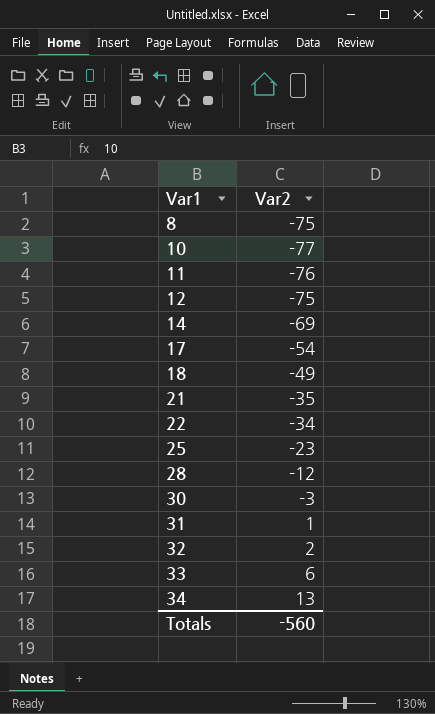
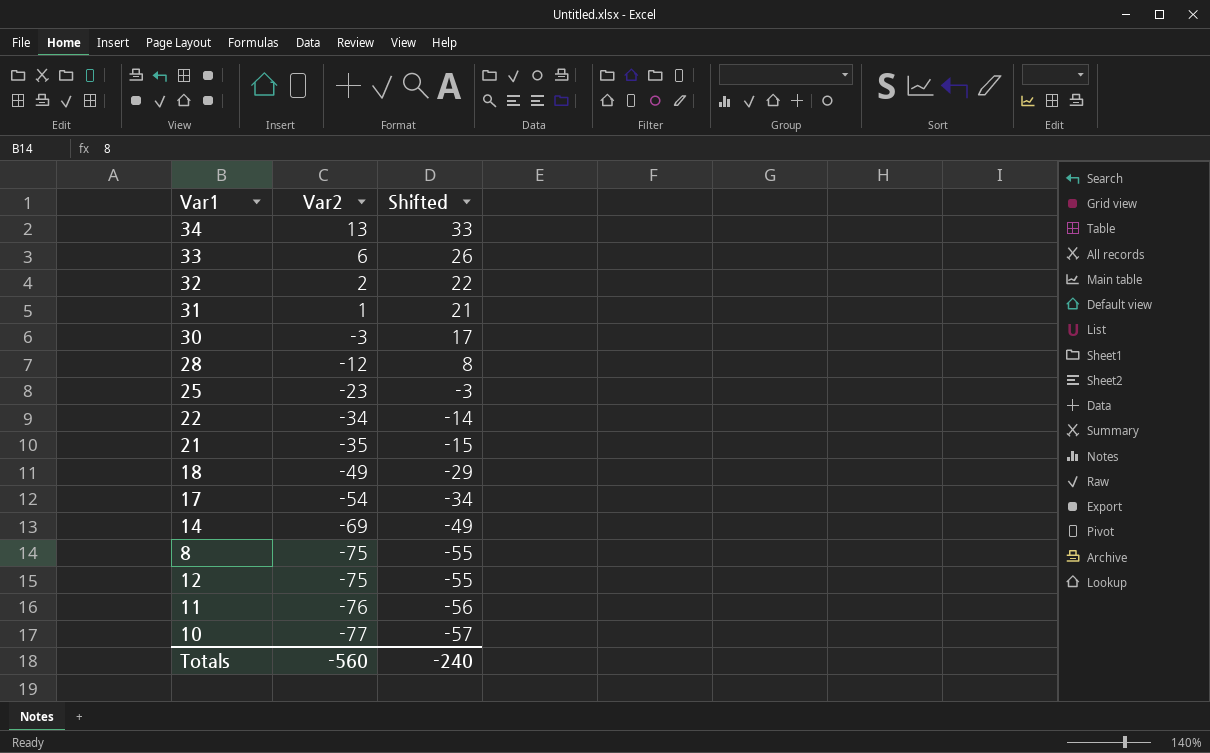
row order: Var1 ascending -> Var2 descending
column Shifted | formula: none -> [Var2] + 20

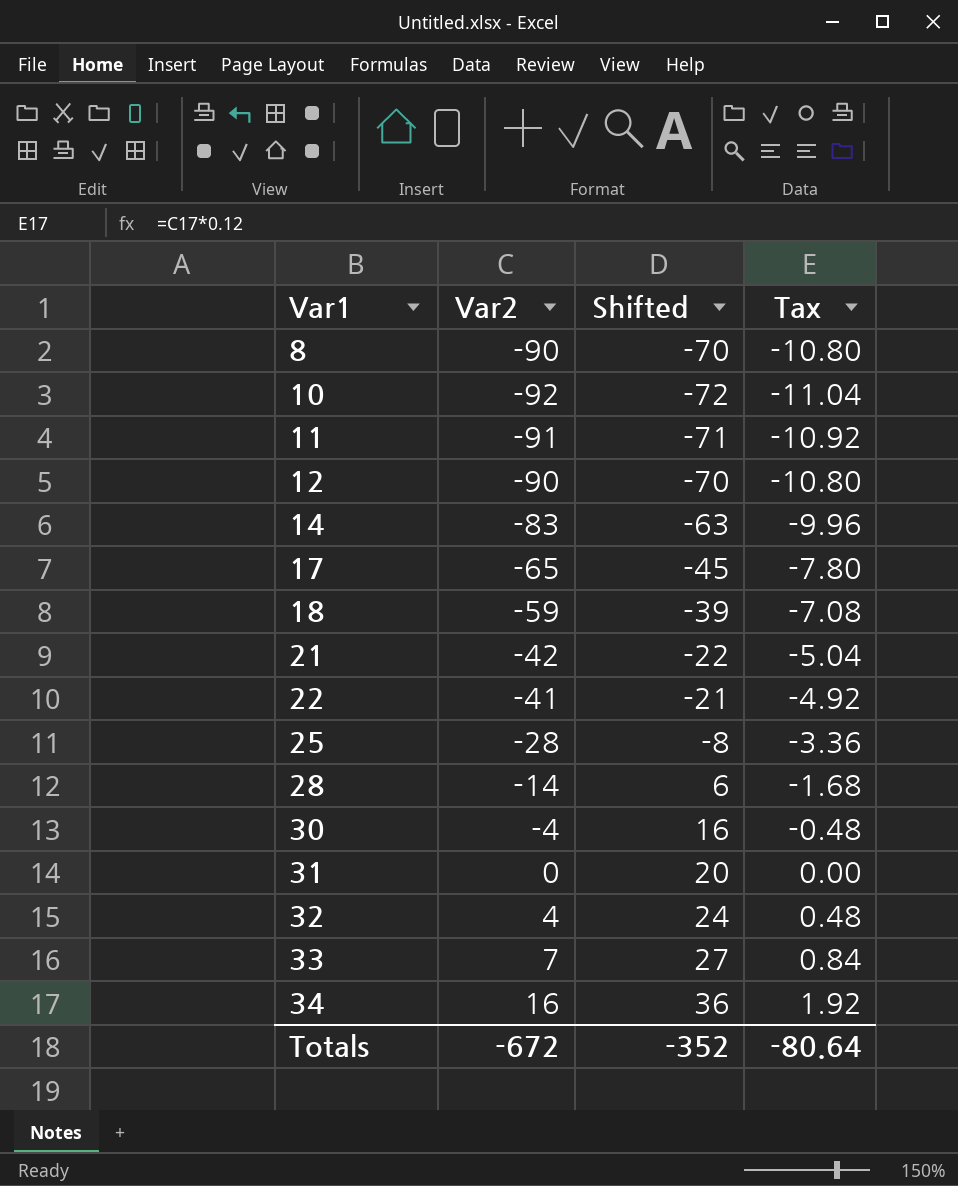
row order: Var2 descending -> Var1 ascending
column Tax | formula: none -> [Var2] * 0.12
8 | Var2: -75 -> -90
8 | Shifted: -55 -> -70
10 | Var2: -77 -> -92
10 | Shifted: -57 -> -72
11 | Var2: -76 -> -91
11 | Shifted: -56 -> -71
12 | Var2: -75 -> -90
12 | Shifted: -55 -> -70
14 | Var2: -69 -> -83
14 | Shifted: -49 -> -63
17 | Var2: -54 -> -65
17 | Shifted: -34 -> -45
18 | Var2: -49 -> -59
18 | Shifted: -29 -> -39
21 | Var2: -35 -> -42
21 | Shifted: -15 -> -22
22 | Var2: -34 -> -41
22 | Shifted: -14 -> -21
25 | Var2: -23 -> -28
25 | Shifted: -3 -> -8
28 | Var2: -12 -> -14
28 | Shifted: 8 -> 6
30 | Var2: -3 -> -4
30 | Shifted: 17 -> 16
31 | Var2: 1 -> 0
31 | Shifted: 21 -> 20
32 | Var2: 2 -> 4
32 | Shifted: 22 -> 24
33 | Var2: 6 -> 7
33 | Shifted: 26 -> 27
34 | Var2: 13 -> 16
34 | Shifted: 33 -> 36
Totals | Var2: -560 -> -672
Totals | Shifted: -240 -> -352

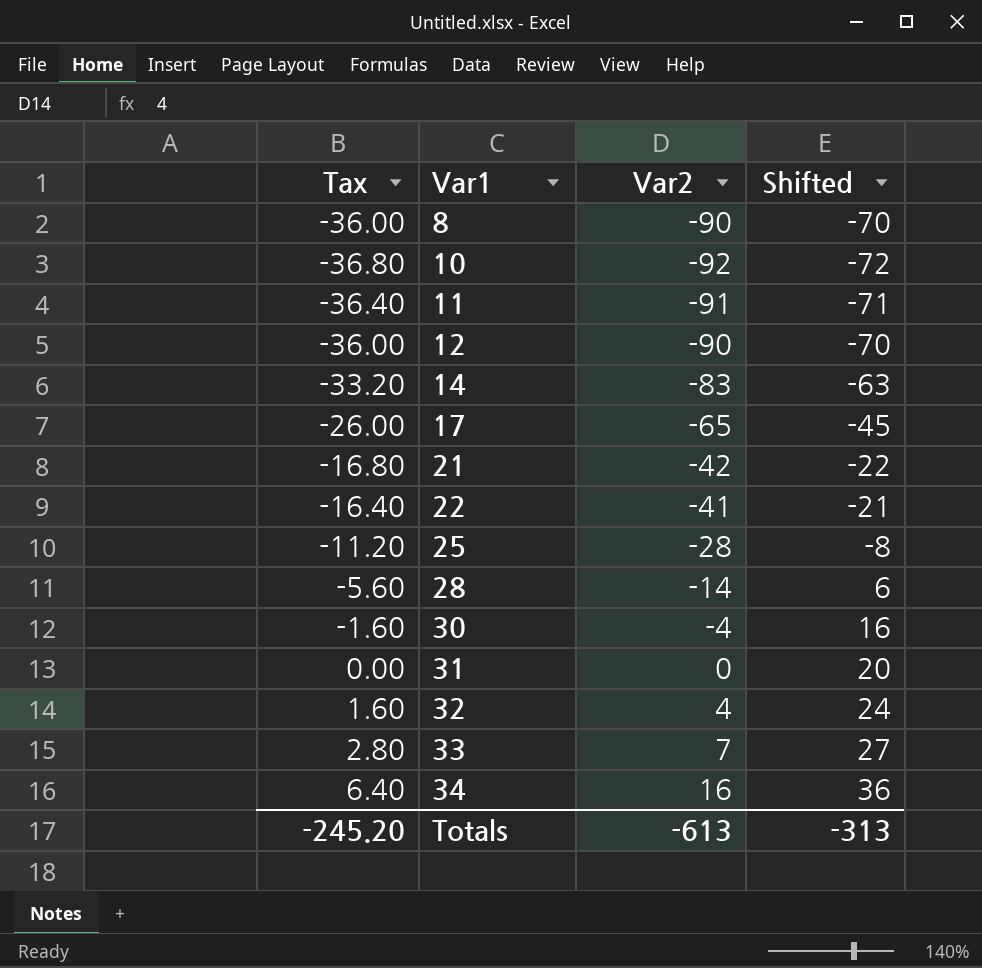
column Tax | formula: [Var2] * 0.12 -> [Var2] * 0.4
column Tax | position: 4 -> 1
row 18: -59 | -39 | -7.08 -> none
Totals | Tax: -80.64 -> -245.20
Totals | Var2: -672 -> -613
Totals | Shifted: -352 -> -313

